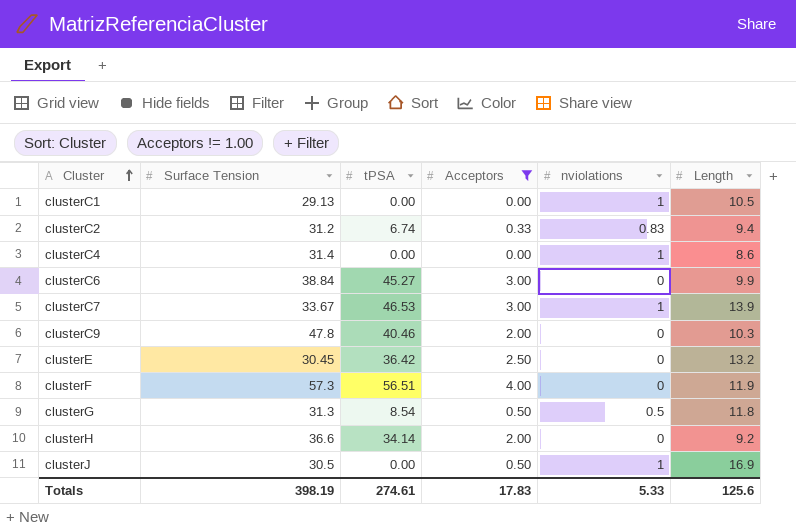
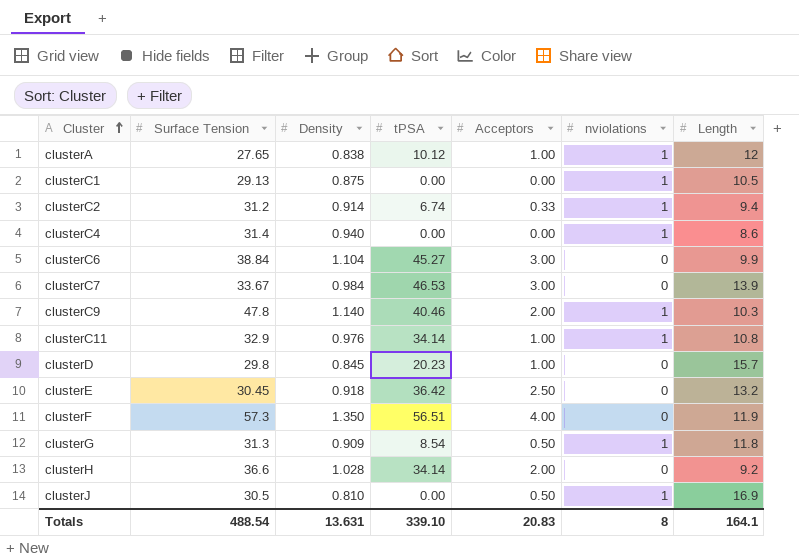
filter: Acceptors != 1.00 -> none
column Density | position: none -> 3
clusterC2 | nviolations: 0.83 -> 1
clusterC7 | nviolations: 1 -> 0
clusterC9 | nviolations: 0 -> 1
clusterG | nviolations: 0.5 -> 1
Totals | Surface Tension: 398.19 -> 488.54
Totals | tPSA: 274.61 -> 339.10
Totals | Acceptors: 17.83 -> 20.83
Totals | nviolations: 5.33 -> 8
Totals | Length: 125.6 -> 164.1

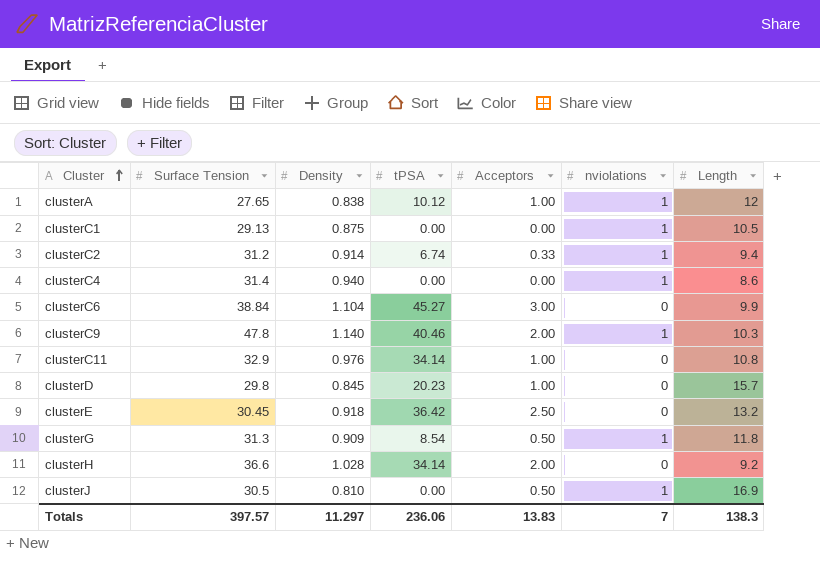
row clusterC7: 33.67 | 0.984 | 46.53 | 3.00 | 0 | 13.9 -> none
row clusterF: 57.3 | 1.350 | 56.51 | 4.00 | 0 | 11.9 -> none
clusterC11 | nviolations: 1 -> 0
Totals | Surface Tension: 488.54 -> 397.57
Totals | Density: 13.631 -> 11.297
Totals | tPSA: 339.10 -> 236.06
Totals | Acceptors: 20.83 -> 13.83
Totals | nviolations: 8 -> 7
Totals | Length: 164.1 -> 138.3

